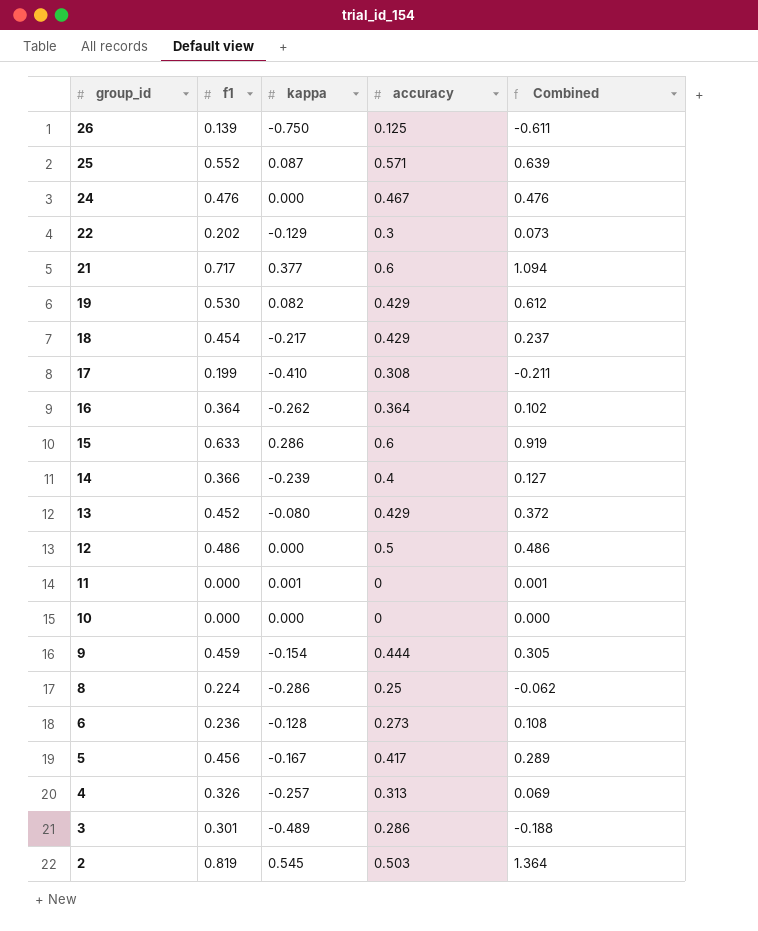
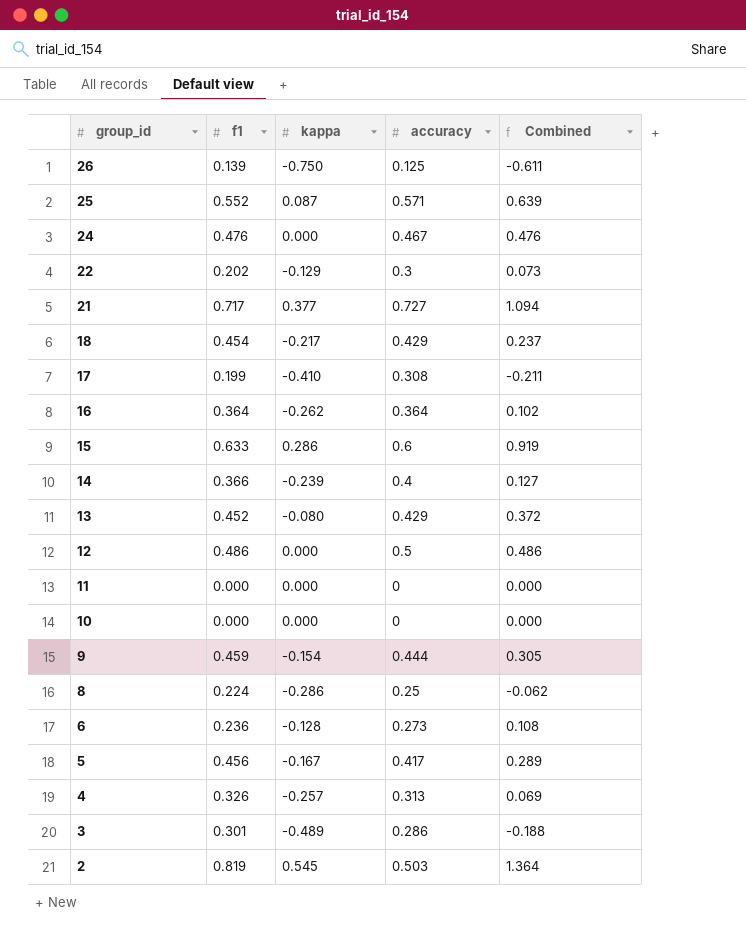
row 19: 0.530 | 0.082 | 0.429 | 0.612 -> none
21 | accuracy: 0.6 -> 0.727
11 | kappa: 0.001 -> 0.000
11 | Combined: 0.001 -> 0.000

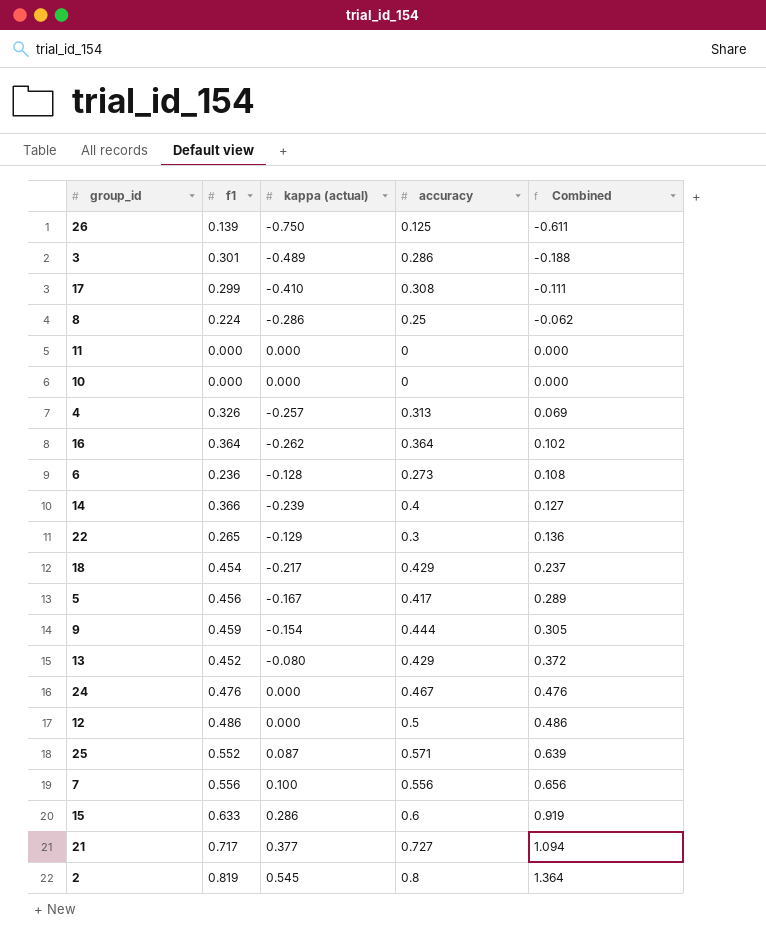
row order: group_id descending -> Combined ascending
column name: kappa -> kappa (actual)
17 | f1: 0.199 -> 0.299
17 | Combined: -0.211 -> -0.111
22 | f1: 0.202 -> 0.265
22 | Combined: 0.073 -> 0.136
row 7: none -> 0.556 | 0.100 | 0.556 | 0.656
2 | accuracy: 0.503 -> 0.8

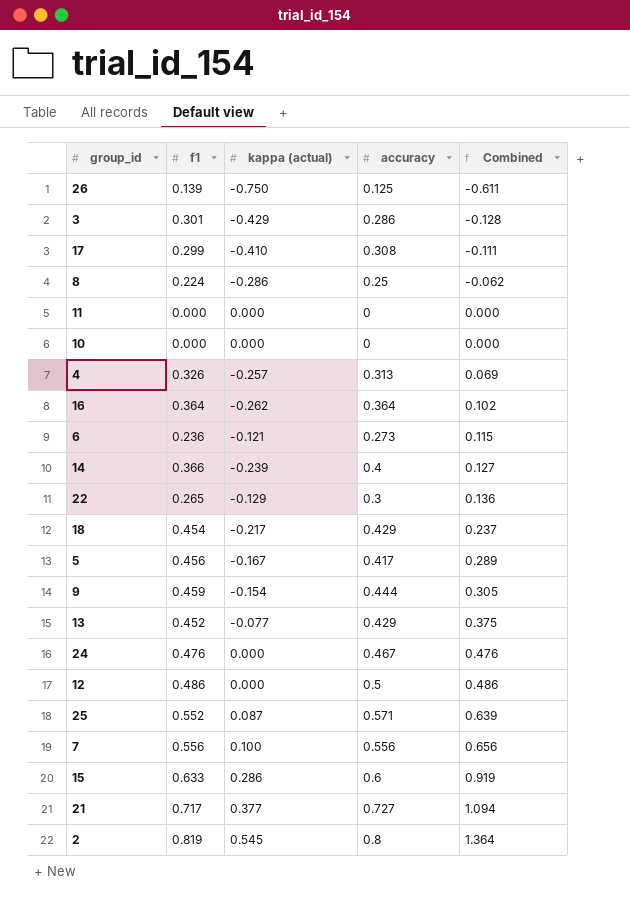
3 | kappa (actual): -0.489 -> -0.429
3 | Combined: -0.188 -> -0.128
6 | kappa (actual): -0.128 -> -0.121
6 | Combined: 0.108 -> 0.115
13 | kappa (actual): -0.080 -> -0.077
13 | Combined: 0.372 -> 0.375

